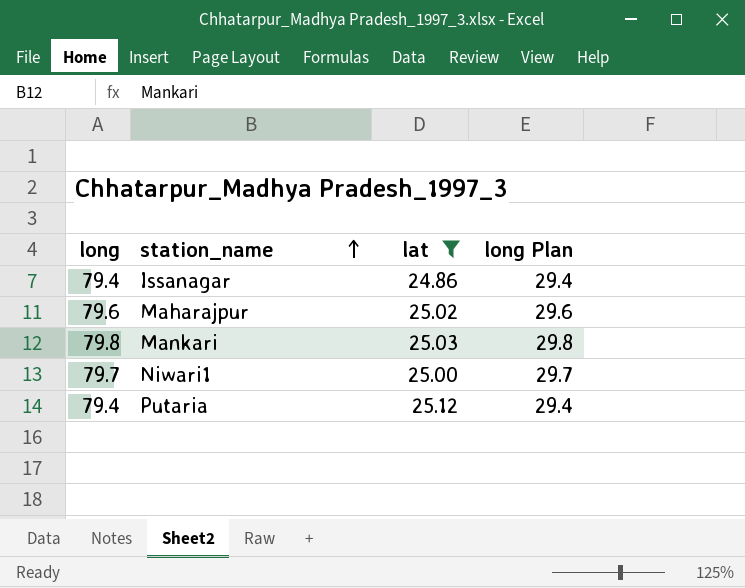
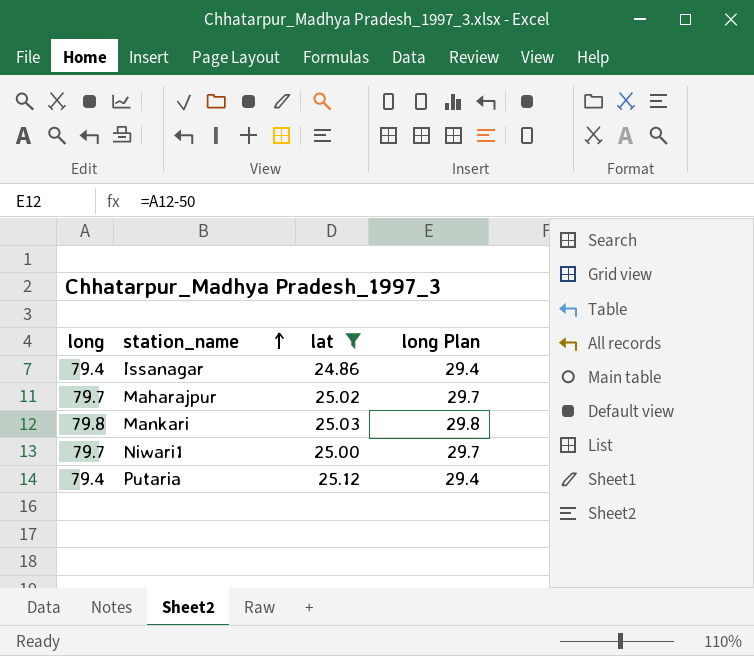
Maharajpur | long: 79.6 -> 79.7
Maharajpur | long Plan: 29.6 -> 29.7

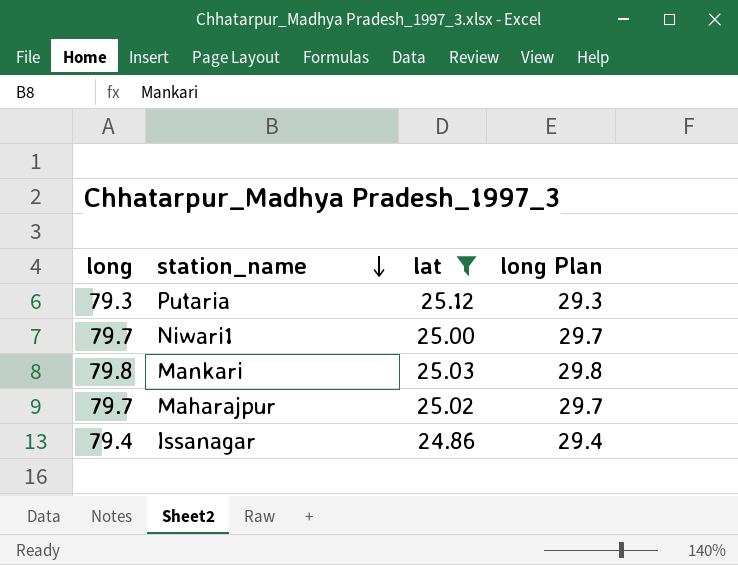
row order: station_name ascending -> station_name descending
Putaria | long: 79.4 -> 79.3
Putaria | long Plan: 29.4 -> 29.3

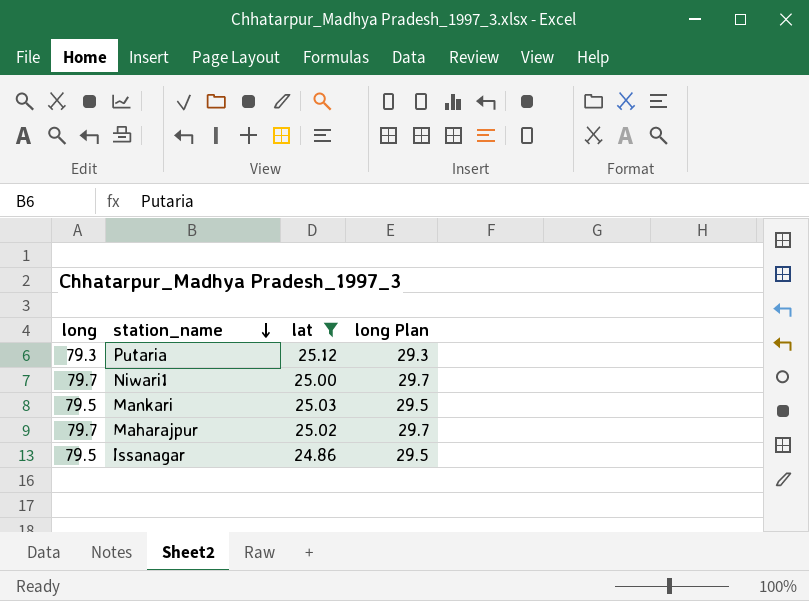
Mankari | long: 79.8 -> 79.5
Mankari | long Plan: 29.8 -> 29.5
Issanagar | long: 79.4 -> 79.5
Issanagar | long Plan: 29.4 -> 29.5

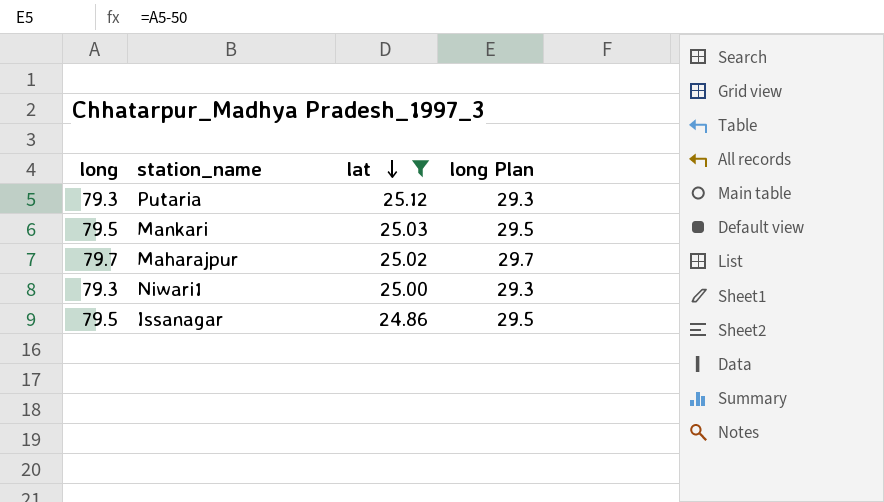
row order: station_name descending -> lat descending
Niwari1 | long: 79.7 -> 79.3
Niwari1 | long Plan: 29.7 -> 29.3

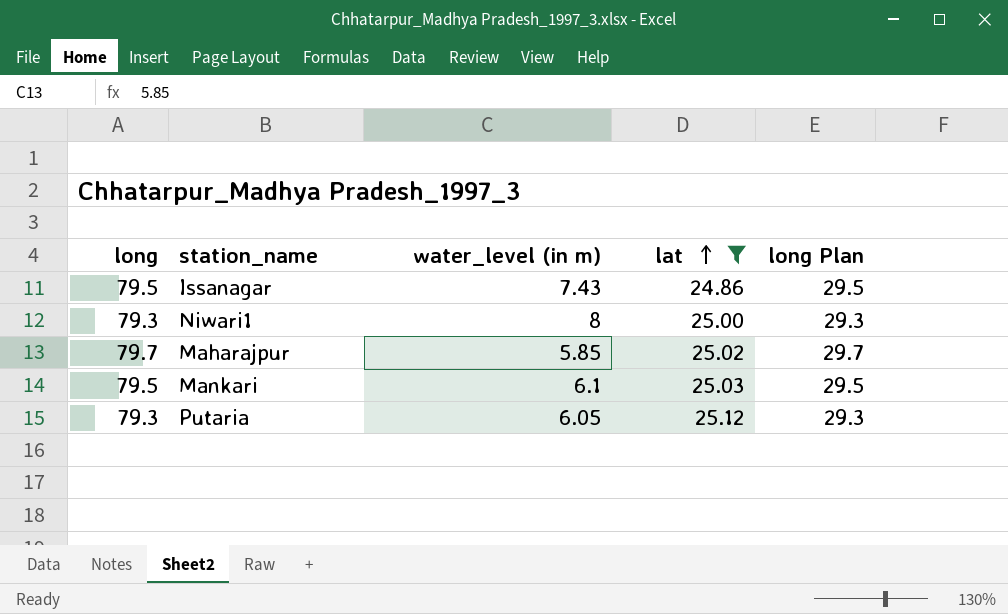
row order: lat descending -> lat ascending
column water_level (in m) | position: none -> 3

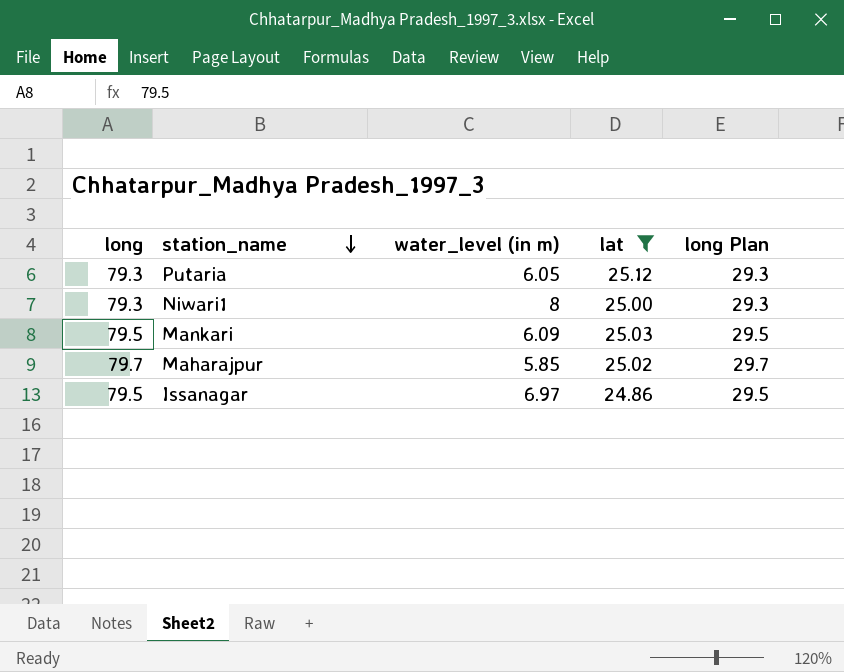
row order: lat ascending -> station_name descending
Mankari | water_level (in m): 6.1 -> 6.09
Issanagar | water_level (in m): 7.43 -> 6.97

